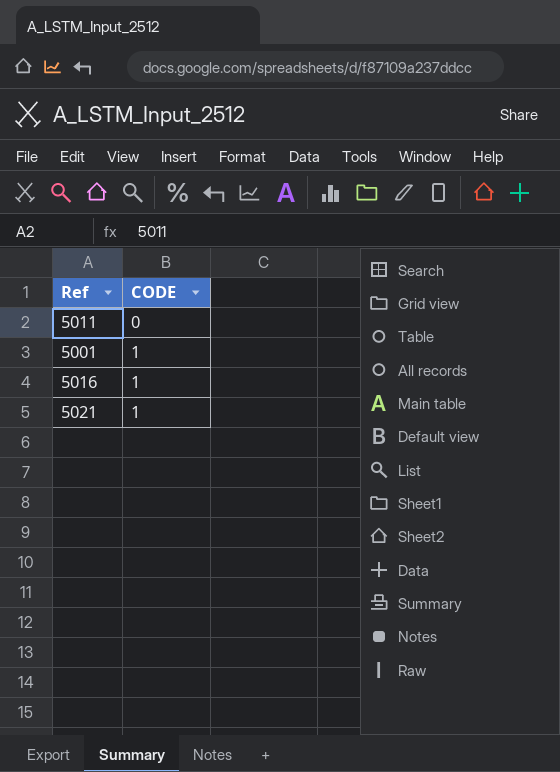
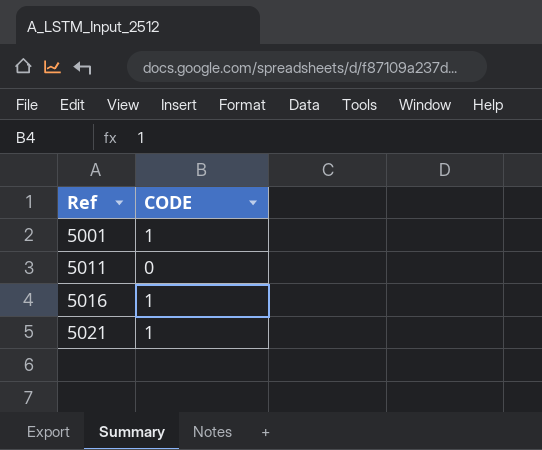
row order: CODE ascending -> Ref ascending

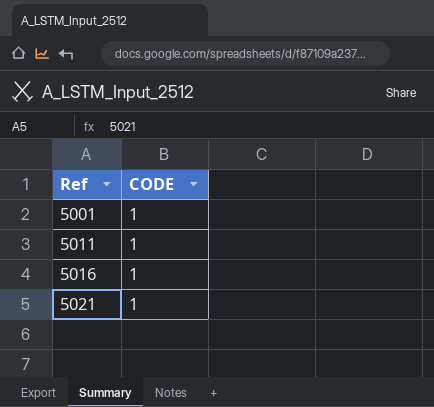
5011 | CODE: 0 -> 1

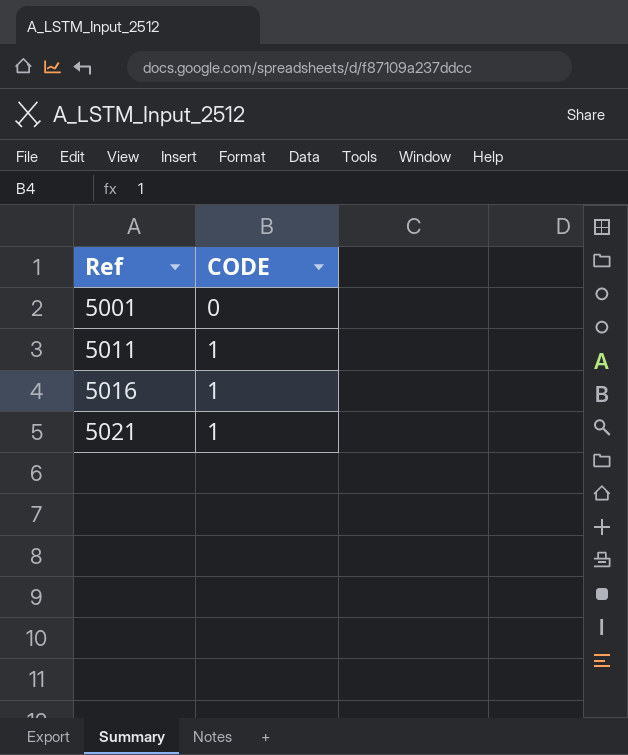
5001 | CODE: 1 -> 0

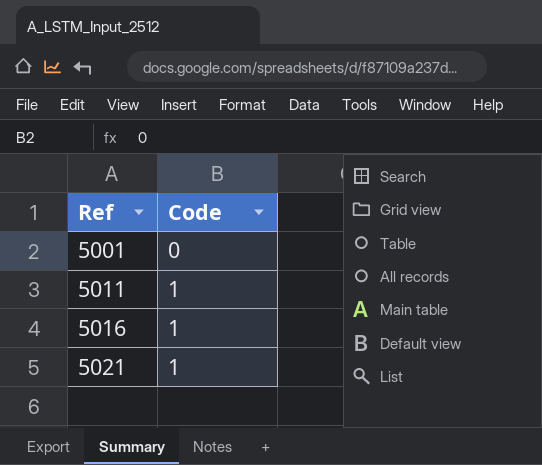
column name: CODE -> Code

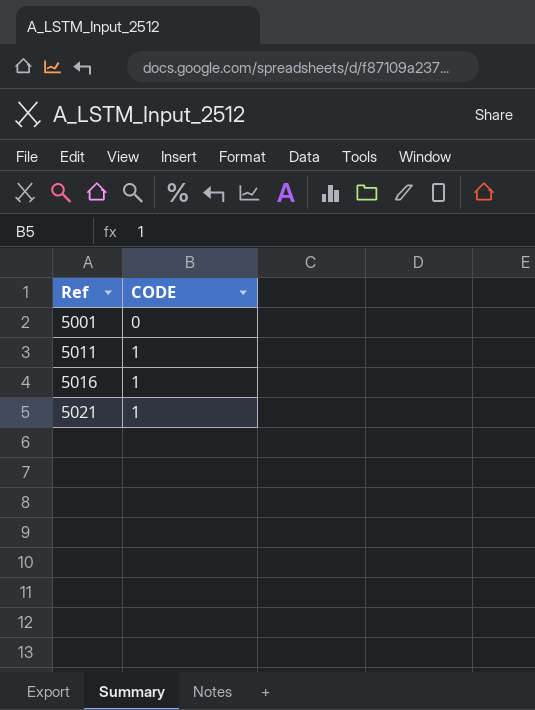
column name: Code -> CODE

